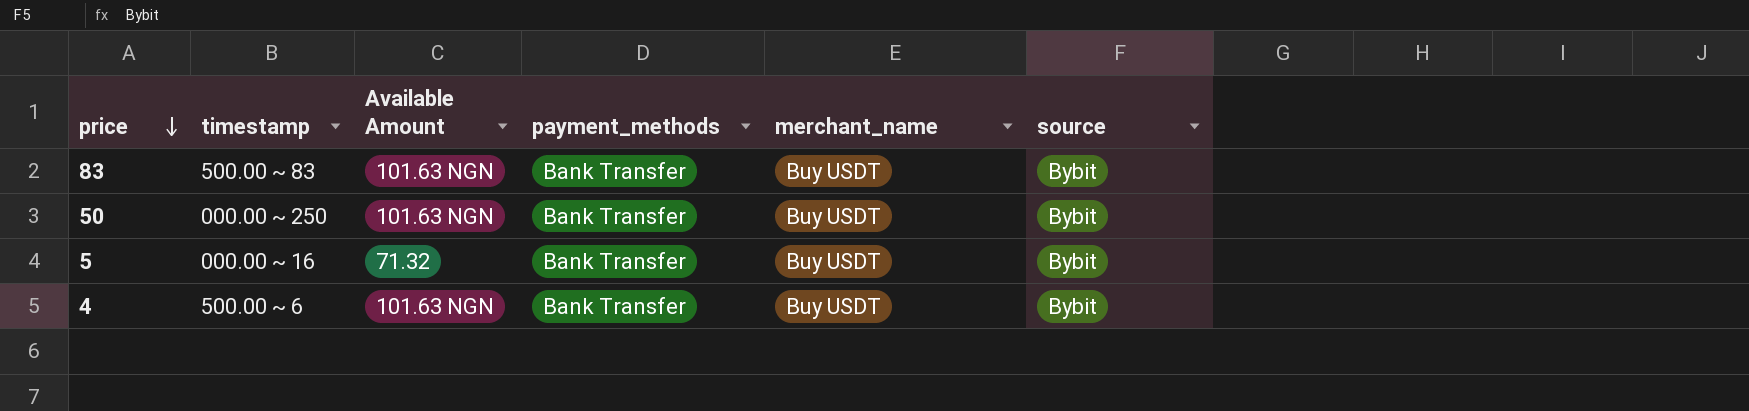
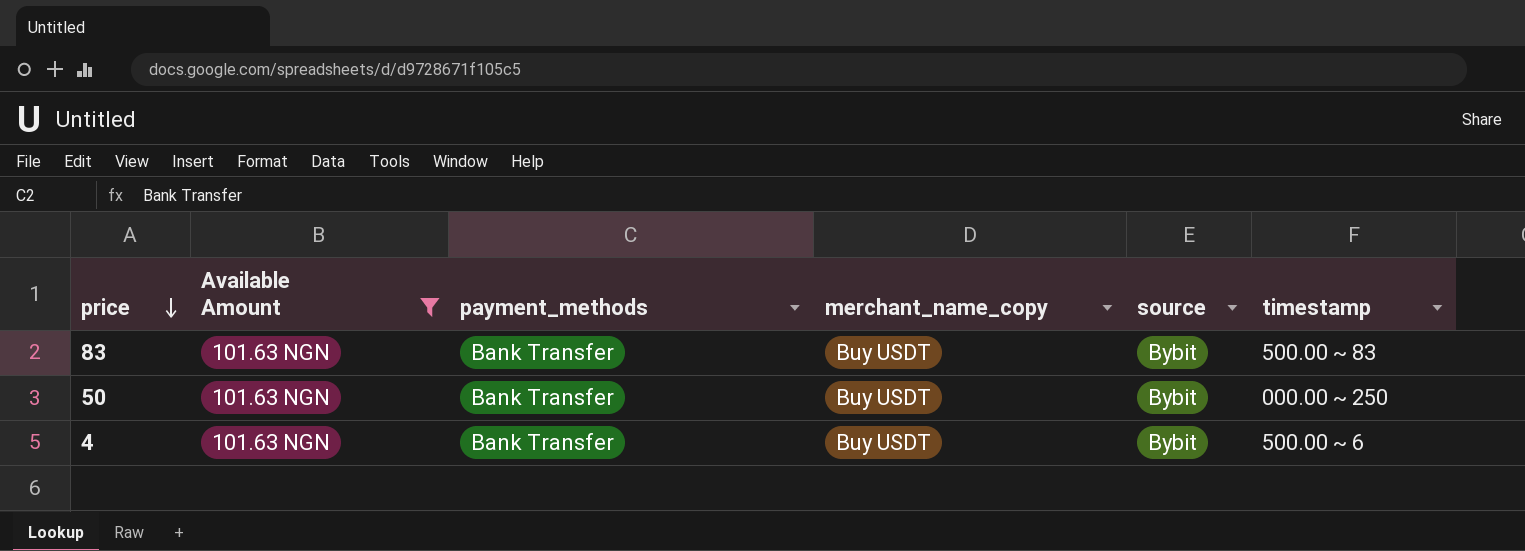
filter: none -> Available Amount = 101.63 NGN
column name: merchant_name -> merchant_name_copy
column timestamp | position: 2 -> 6

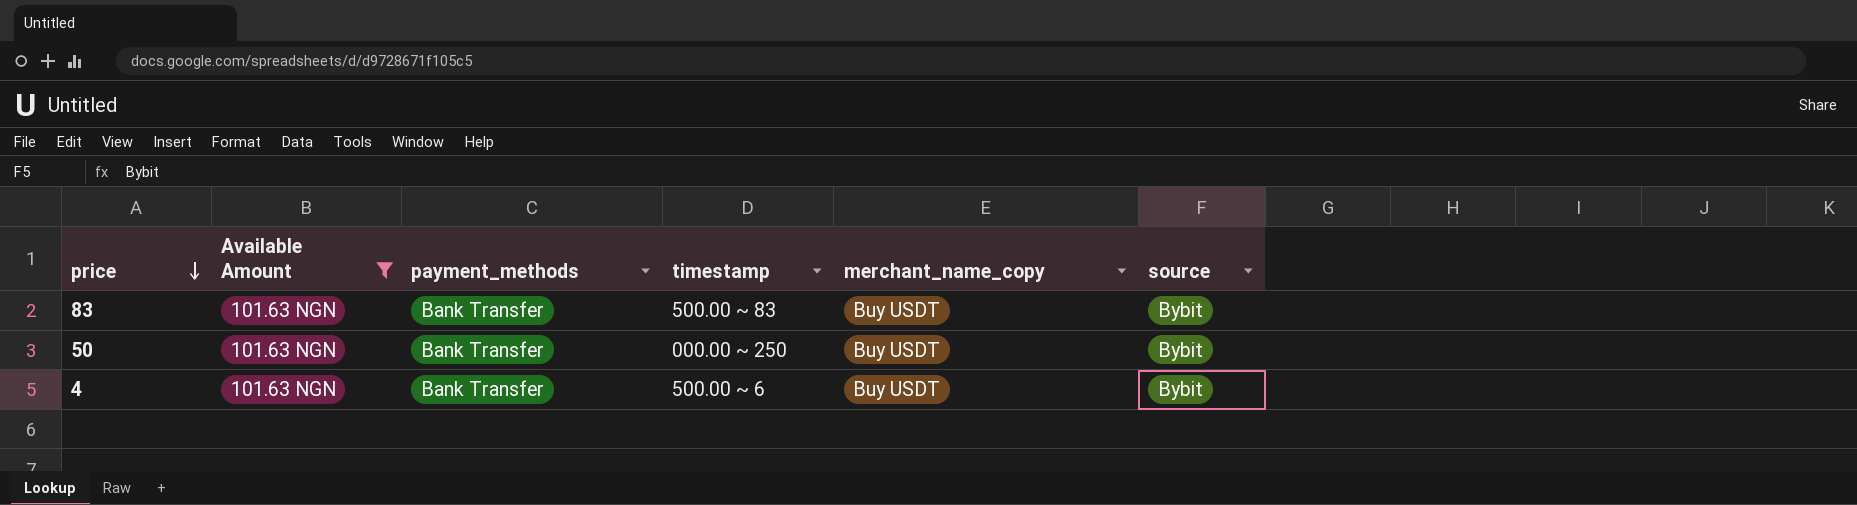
column timestamp | position: 6 -> 4

